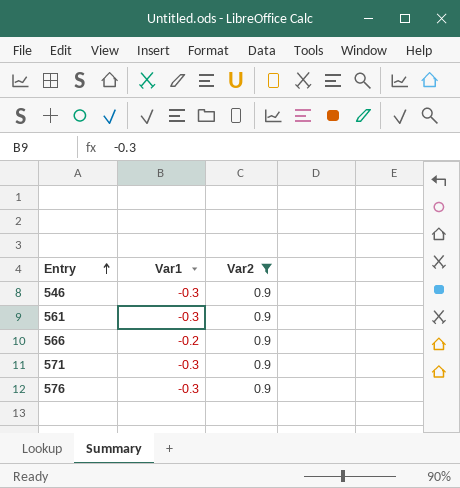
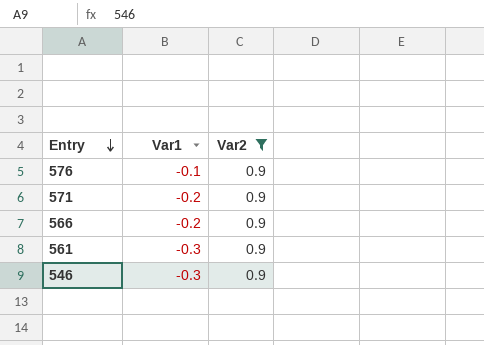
row order: Entry ascending -> Entry descending
576 | Var1: -0.3 -> -0.1
571 | Var1: -0.3 -> -0.2

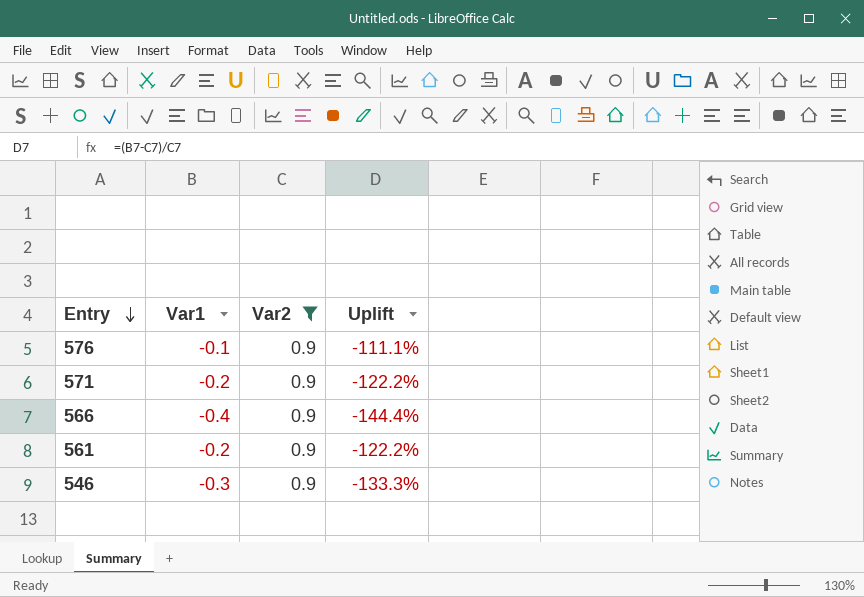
column Uplift | formula: none -> ([Var1] - [Var2]) / [Var2]
566 | Var1: -0.2 -> -0.4
561 | Var1: -0.3 -> -0.2

